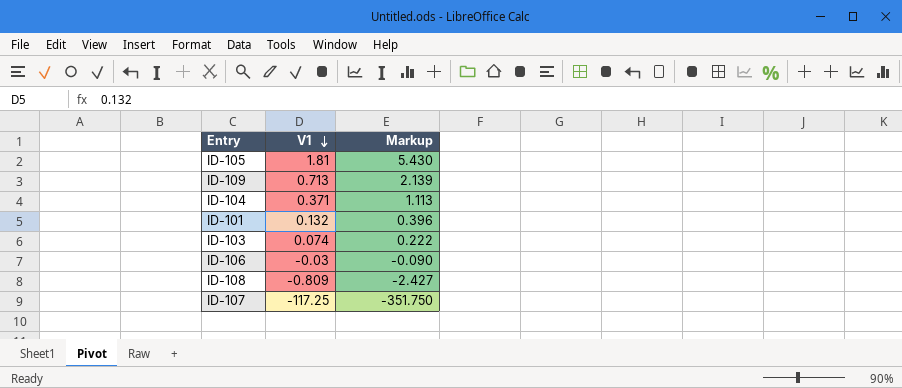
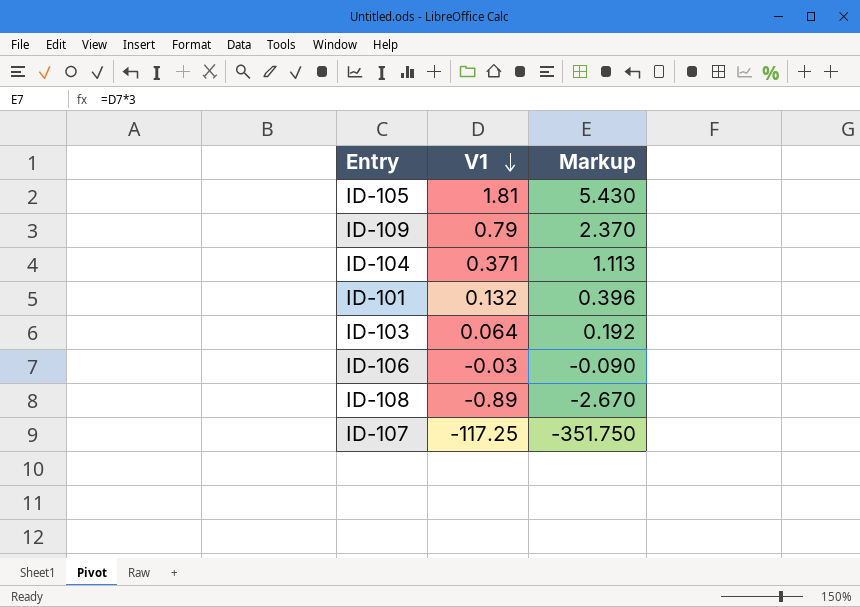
ID-109 | V1: 0.713 -> 0.79
ID-109 | Markup: 2.139 -> 2.370
ID-103 | V1: 0.074 -> 0.064
ID-103 | Markup: 0.222 -> 0.192
ID-108 | V1: -0.809 -> -0.89
ID-108 | Markup: -2.427 -> -2.670

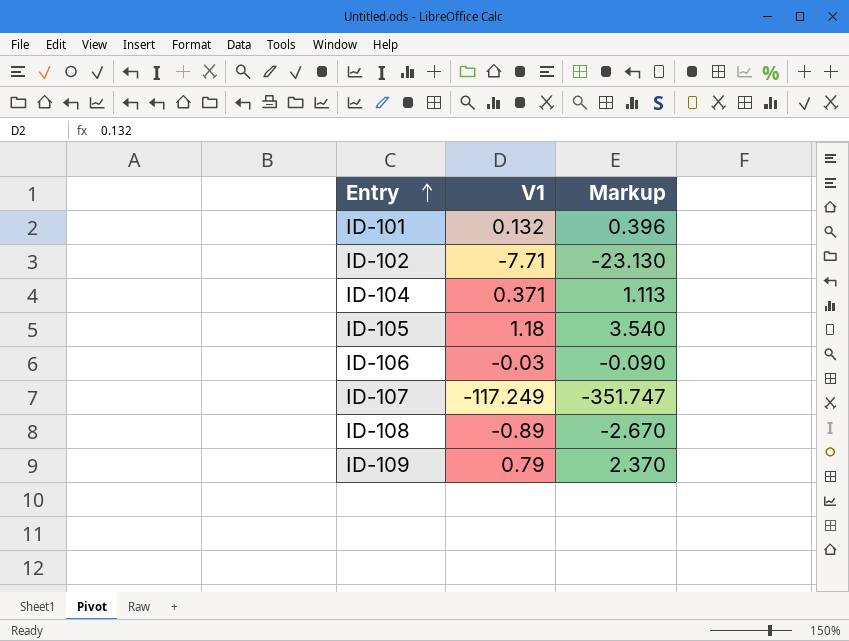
row order: V1 descending -> Entry ascending
row ID-103: 0.064 | 0.192 -> none
row ID-102: none -> -7.71 | -23.130
ID-105 | V1: 1.81 -> 1.18
ID-105 | Markup: 5.430 -> 3.540
ID-107 | V1: -117.25 -> -117.249
ID-107 | Markup: -351.750 -> -351.747

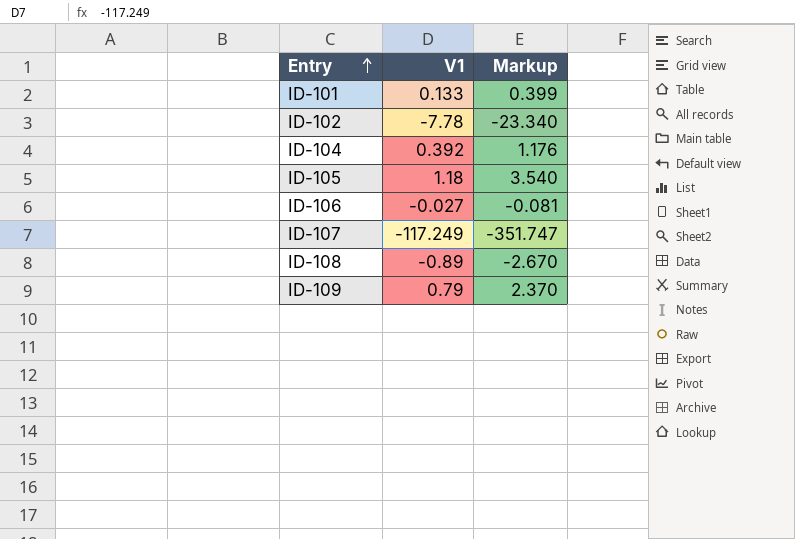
ID-101 | V1: 0.132 -> 0.133
ID-101 | Markup: 0.396 -> 0.399
ID-102 | V1: -7.71 -> -7.78
ID-102 | Markup: -23.130 -> -23.340
ID-104 | V1: 0.371 -> 0.392
ID-104 | Markup: 1.113 -> 1.176
ID-106 | V1: -0.03 -> -0.027
ID-106 | Markup: -0.090 -> -0.081

